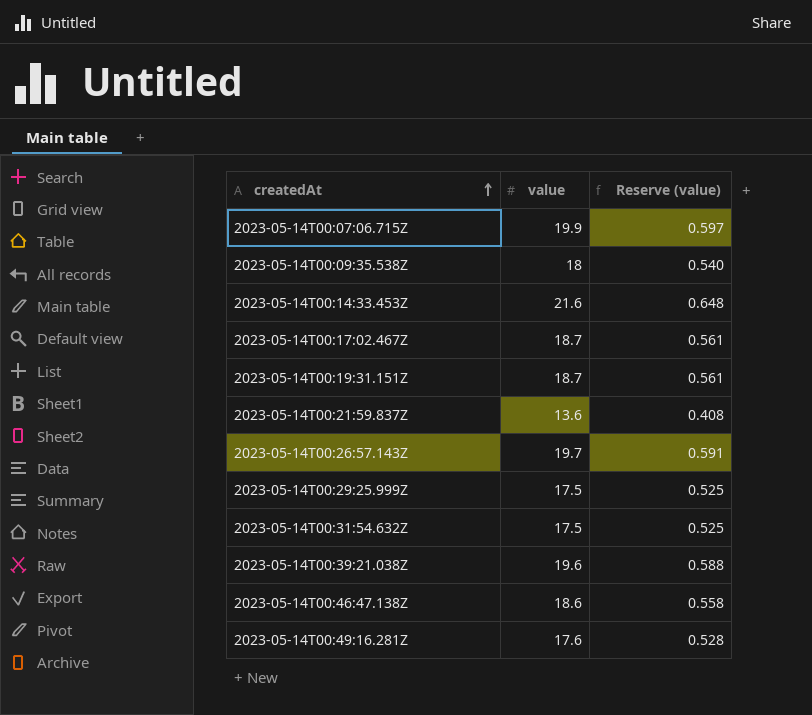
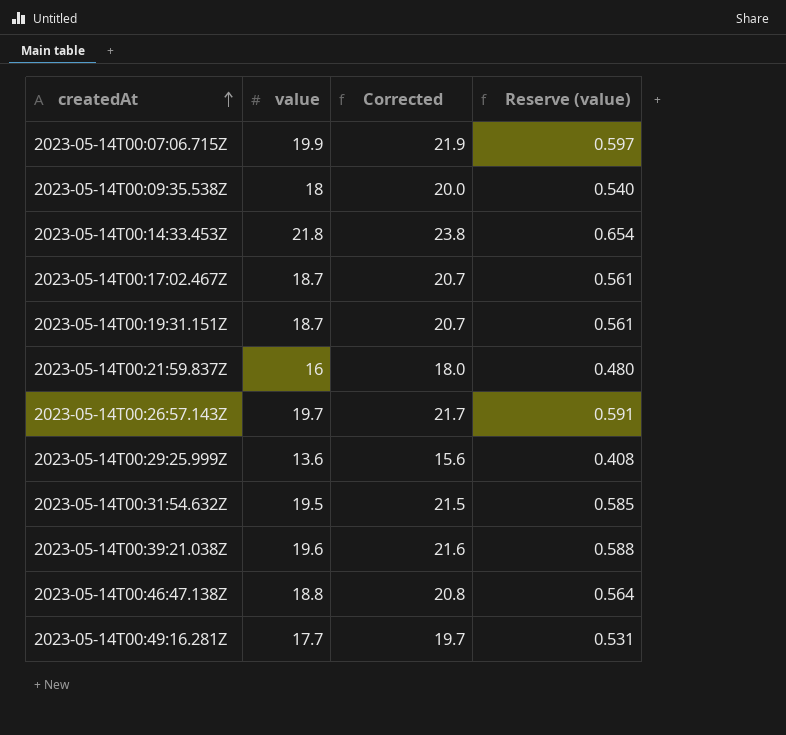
column Corrected | formula: none -> [value] + 2
2023-05-14T00:14:33.453Z | value: 21.6 -> 21.8
2023-05-14T00:14:33.453Z | Reserve (value): 0.648 -> 0.654
2023-05-14T00:21:59.837Z | value: 13.6 -> 16
2023-05-14T00:21:59.837Z | Reserve (value): 0.408 -> 0.480
2023-05-14T00:29:25.999Z | value: 17.5 -> 13.6
2023-05-14T00:29:25.999Z | Reserve (value): 0.525 -> 0.408
2023-05-14T00:31:54.632Z | value: 17.5 -> 19.5
2023-05-14T00:31:54.632Z | Reserve (value): 0.525 -> 0.585
2023-05-14T00:46:47.138Z | value: 18.6 -> 18.8
2023-05-14T00:46:47.138Z | Reserve (value): 0.558 -> 0.564
2023-05-14T00:49:16.281Z | value: 17.6 -> 17.7
2023-05-14T00:49:16.281Z | Reserve (value): 0.528 -> 0.531

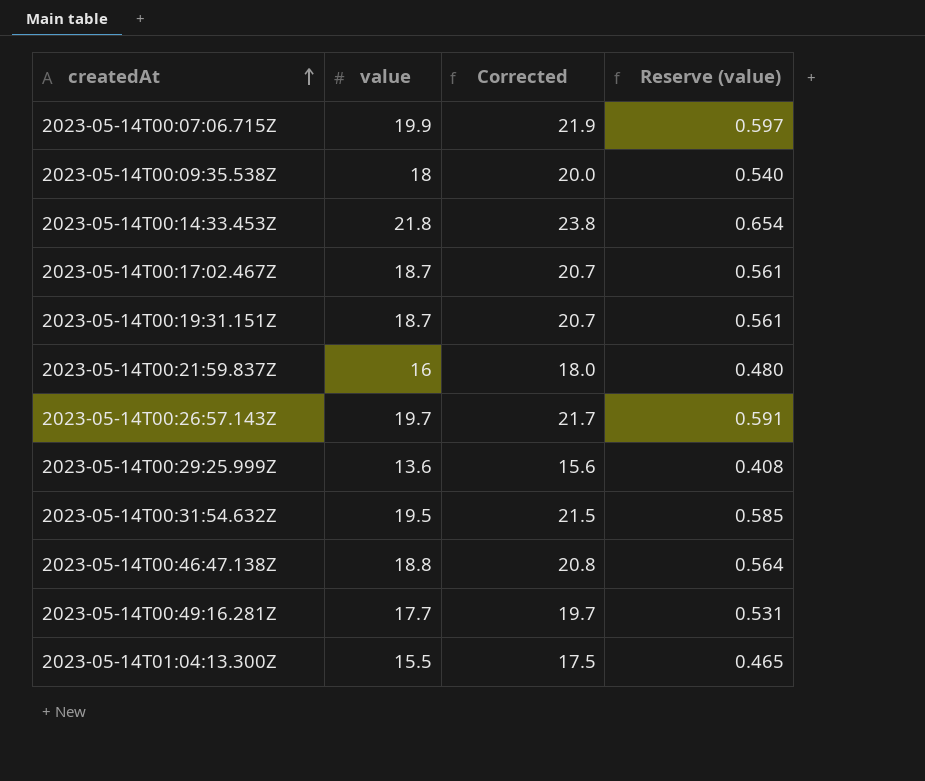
row 2023-05-14T00:39:21.038Z: 19.6 | 21.6 | 0.588 -> none
row 2023-05-14T01:04:13.300Z: none -> 15.5 | 17.5 | 0.465

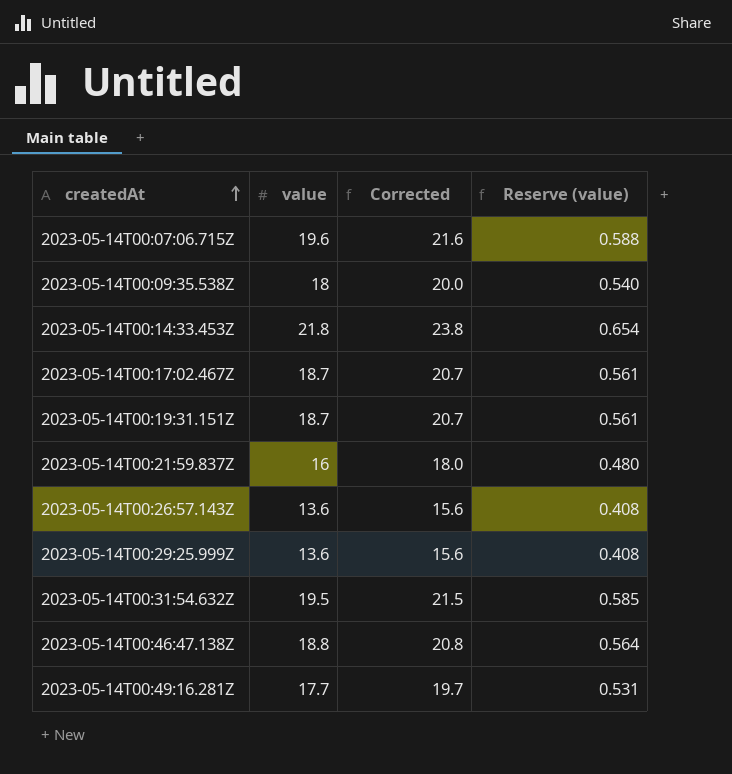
row 2023-05-14T01:04:13.300Z: 15.5 | 17.5 | 0.465 -> none
2023-05-14T00:07:06.715Z | value: 19.9 -> 19.6
2023-05-14T00:07:06.715Z | Corrected: 21.9 -> 21.6
2023-05-14T00:07:06.715Z | Reserve (value): 0.597 -> 0.588
2023-05-14T00:26:57.143Z | value: 19.7 -> 13.6
2023-05-14T00:26:57.143Z | Corrected: 21.7 -> 15.6
2023-05-14T00:26:57.143Z | Reserve (value): 0.591 -> 0.408

